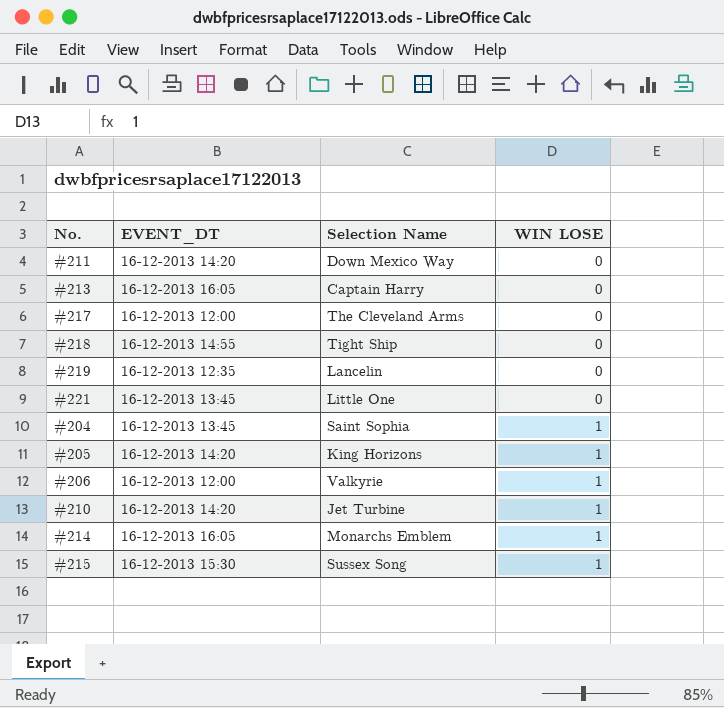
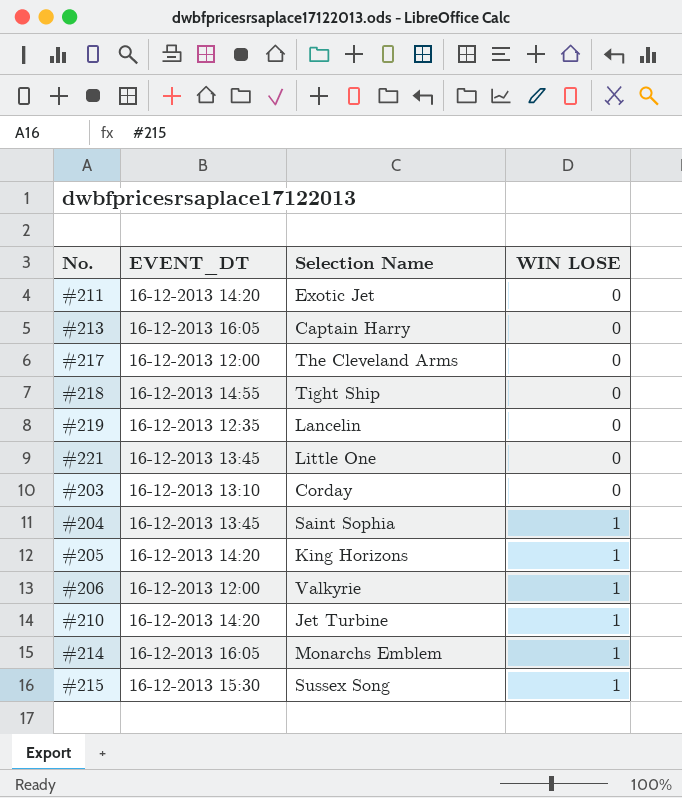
#211 | Selection Name: Down Mexico Way -> Exotic Jet
row #203: none -> 16-12-2013 13:10 | Corday | 0

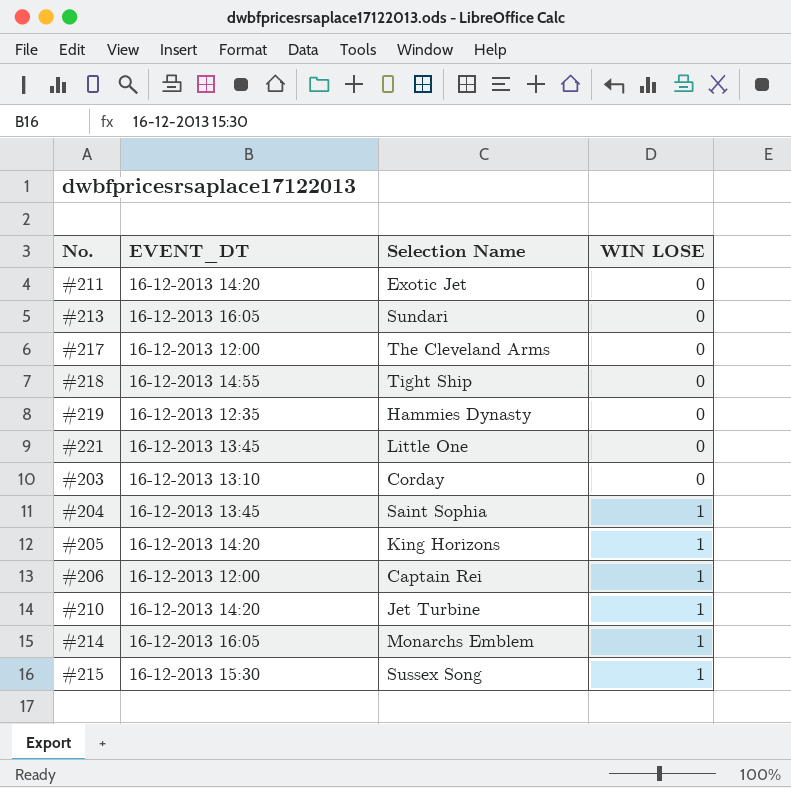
#213 | Selection Name: Captain Harry -> Sundari
#219 | Selection Name: Lancelin -> Hammies Dynasty
#206 | Selection Name: Valkyrie -> Captain Rei

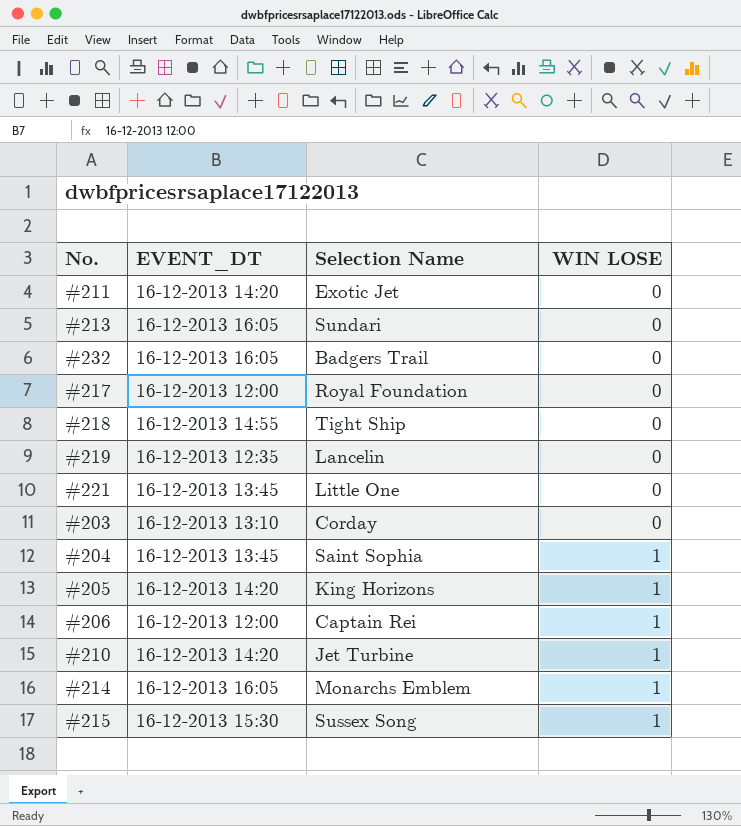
row #232: none -> 16-12-2013 16:05 | Badgers Trail | 0
#217 | Selection Name: The Cleveland Arms -> Royal Foundation
#219 | Selection Name: Hammies Dynasty -> Lancelin

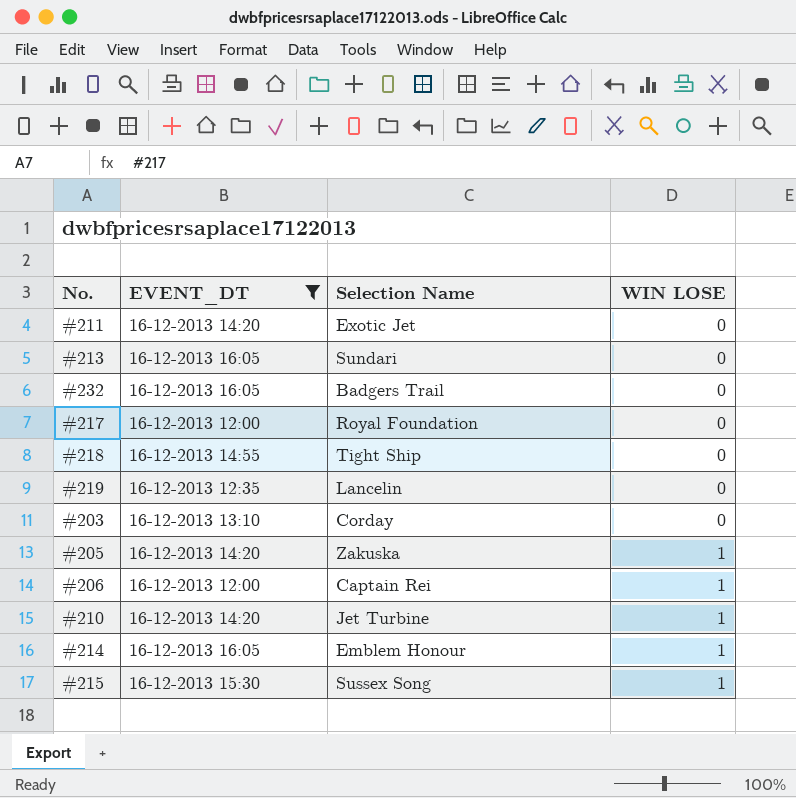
filter: none -> EVENT_DT != 16-12-2013 13:45
#205 | Selection Name: King Horizons -> Zakuska
#214 | Selection Name: Monarchs Emblem -> Emblem Honour

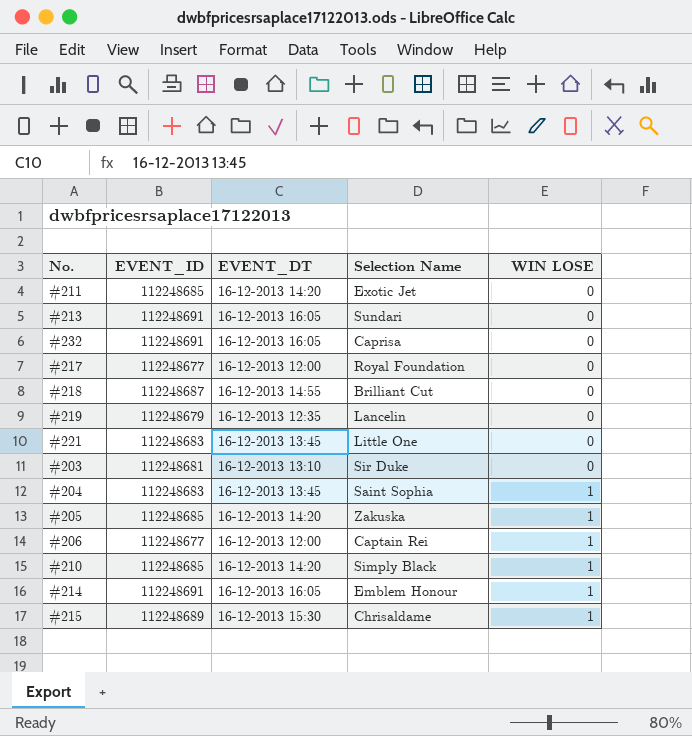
filter: EVENT_DT != 16-12-2013 13:45 -> none
column EVENT_ID | position: none -> 2
#232 | Selection Name: Badgers Trail -> Caprisa
#218 | Selection Name: Tight Ship -> Brilliant Cut
#203 | Selection Name: Corday -> Sir Duke
#210 | Selection Name: Jet Turbine -> Simply Black
#215 | Selection Name: Sussex Song -> Chrisaldame

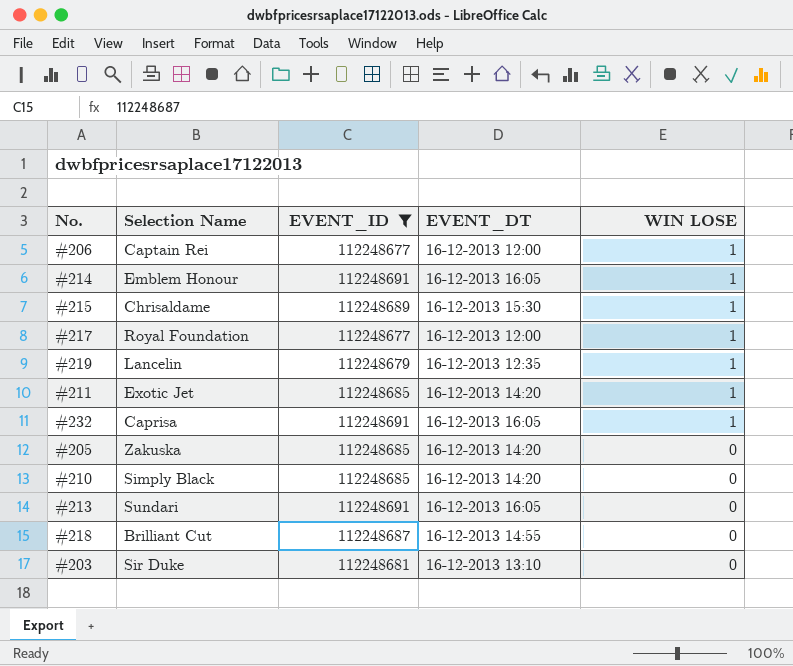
filter: none -> EVENT_ID != 112248683
row order: WIN LOSE ascending -> WIN LOSE descending
column Selection Name | position: 4 -> 2
#217 | WIN LOSE: 0 -> 1
#219 | WIN LOSE: 0 -> 1
#211 | WIN LOSE: 0 -> 1
#232 | WIN LOSE: 0 -> 1
#205 | WIN LOSE: 1 -> 0
#210 | WIN LOSE: 1 -> 0

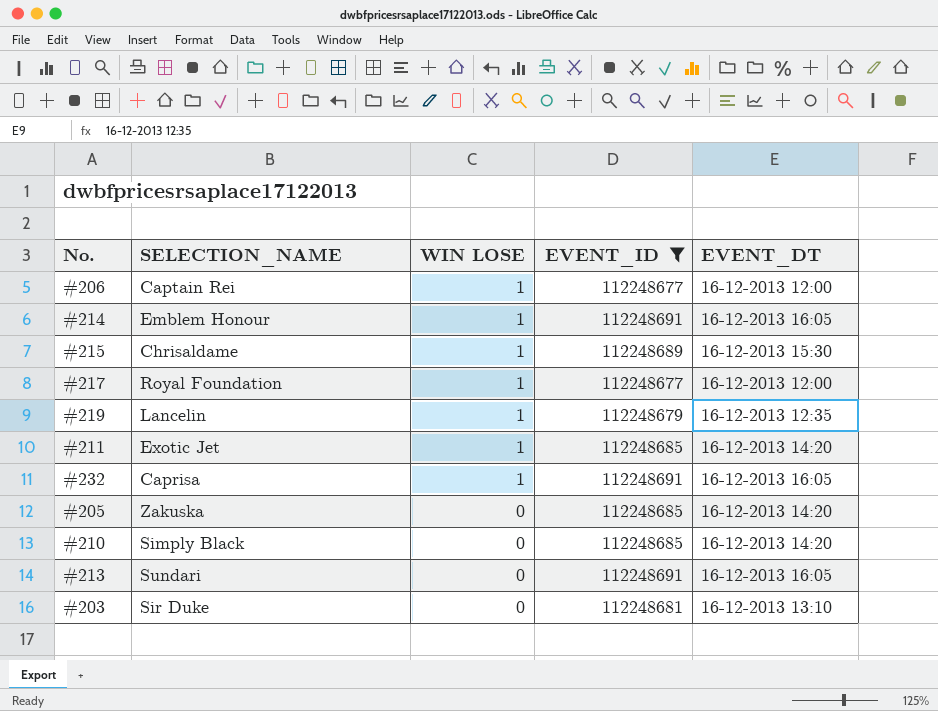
column name: Selection Name -> SELECTION_NAME
column WIN LOSE | position: 5 -> 3
row #218: Brilliant Cut | 112248687 | 16-12-2013 14:55 | 0 -> none

